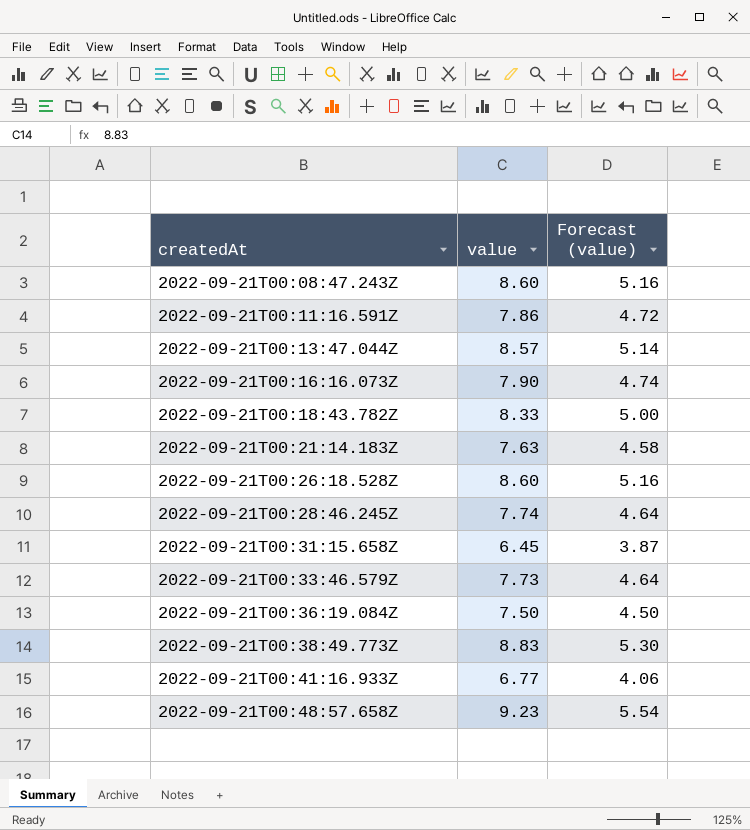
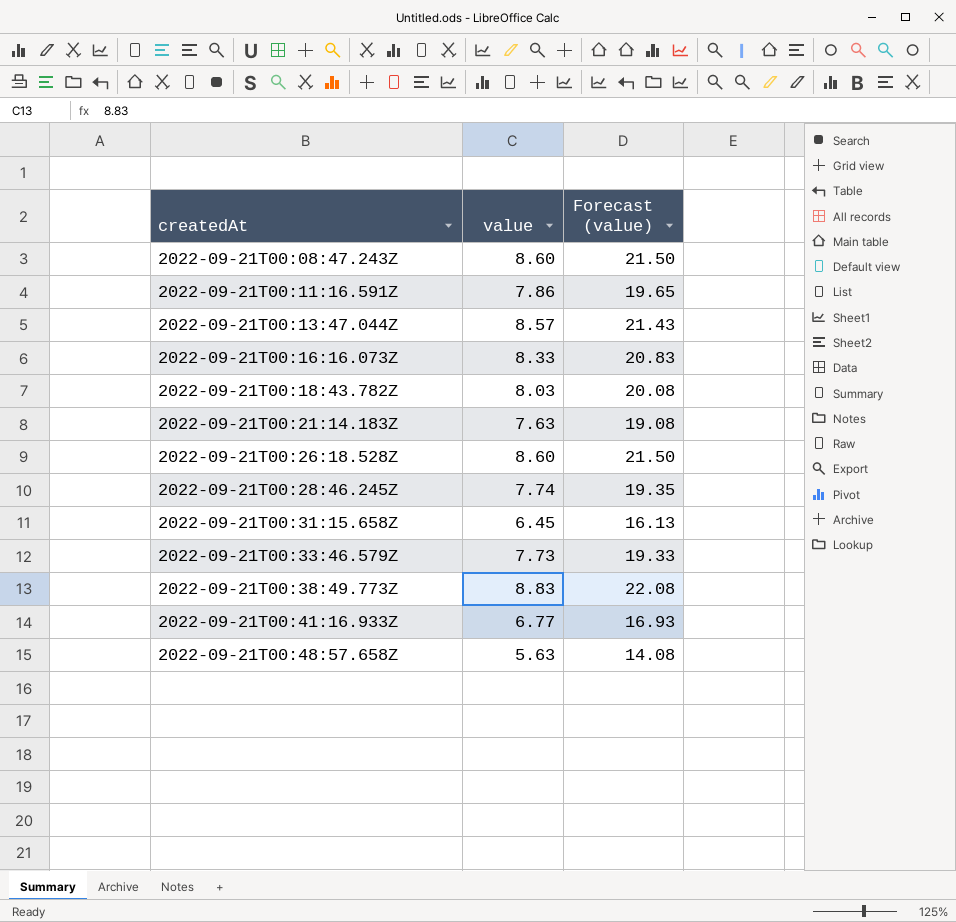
column Forecast (value) | formula: [value] * 0.6 -> [value] * 2.5
row 2022-09-21T00:36:19.084Z: 7.50 | 4.50 -> none
2022-09-21T00:16:16.073Z | value: 7.90 -> 8.33
2022-09-21T00:18:43.782Z | value: 8.33 -> 8.03
2022-09-21T00:48:57.658Z | value: 9.23 -> 5.63

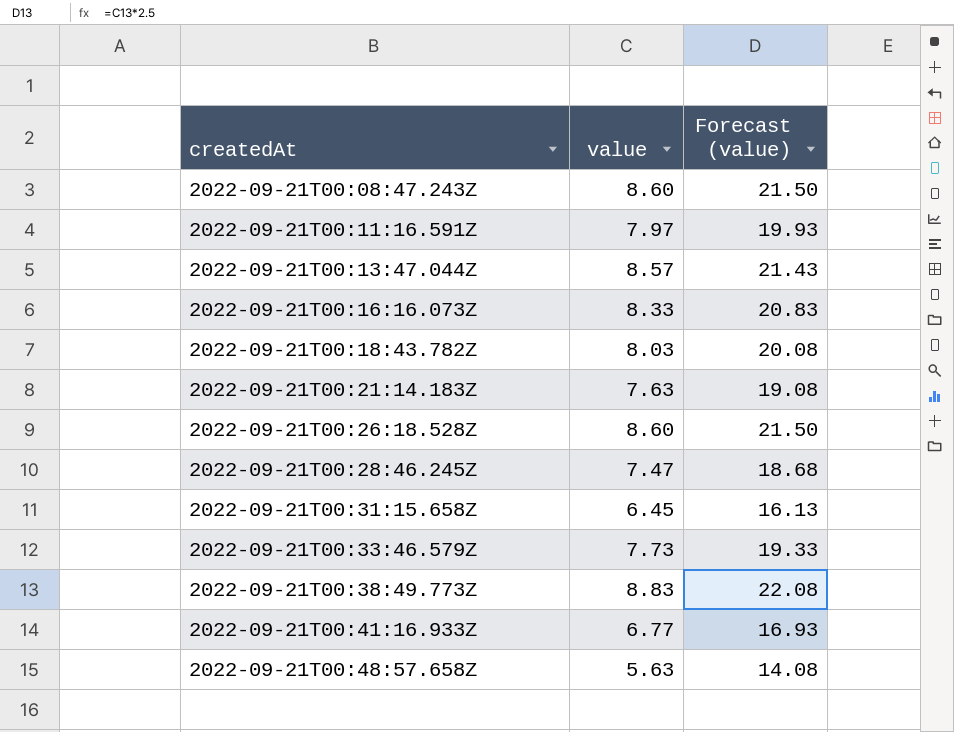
2022-09-21T00:11:16.591Z | value: 7.86 -> 7.97
2022-09-21T00:11:16.591Z | Forecast (value): 19.65 -> 19.93
2022-09-21T00:28:46.245Z | value: 7.74 -> 7.47
2022-09-21T00:28:46.245Z | Forecast (value): 19.35 -> 18.68

